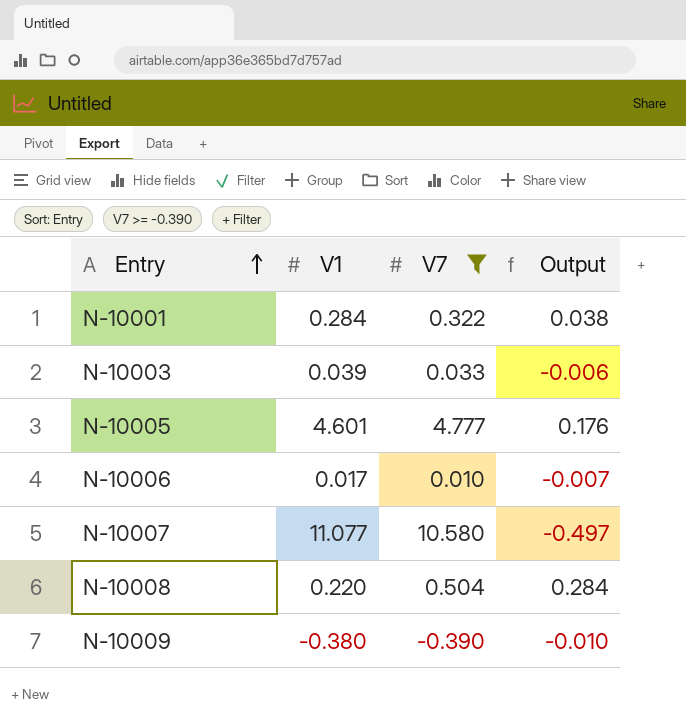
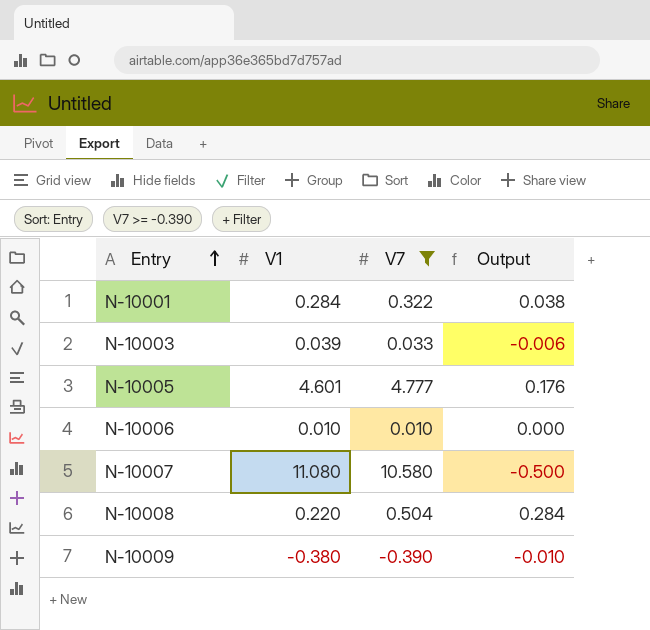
N-10006 | V1: 0.017 -> 0.010
N-10006 | Output: -0.007 -> 0.000
N-10007 | V1: 11.077 -> 11.080
N-10007 | Output: -0.497 -> -0.500

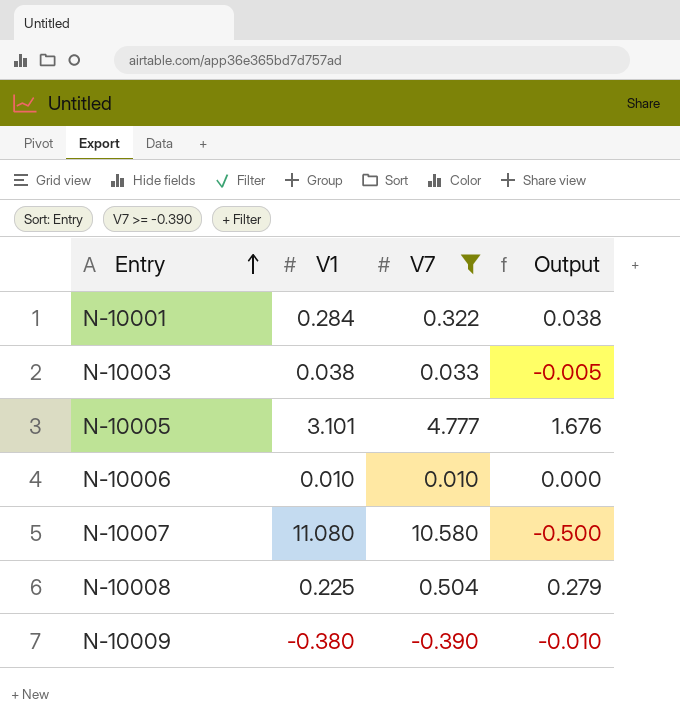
N-10003 | V1: 0.039 -> 0.038
N-10003 | Output: -0.006 -> -0.005
N-10005 | V1: 4.601 -> 3.101
N-10005 | Output: 0.176 -> 1.676
N-10008 | V1: 0.220 -> 0.225
N-10008 | Output: 0.284 -> 0.279

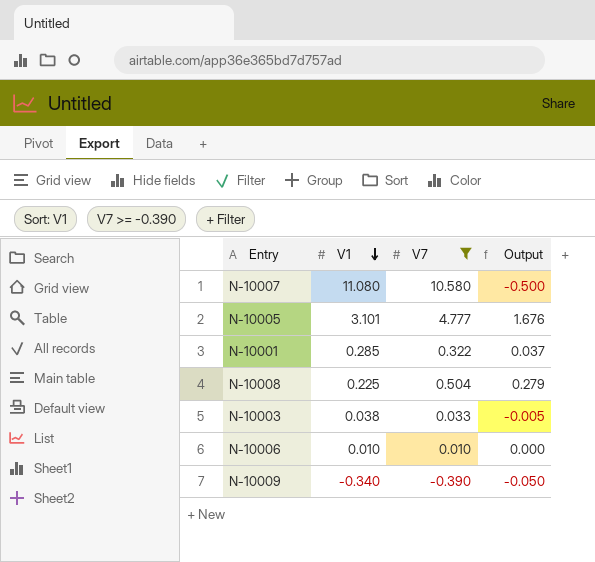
row order: Entry ascending -> V1 descending
N-10001 | V1: 0.284 -> 0.285
N-10001 | Output: 0.038 -> 0.037
N-10009 | V1: -0.380 -> -0.340
N-10009 | Output: -0.010 -> -0.050

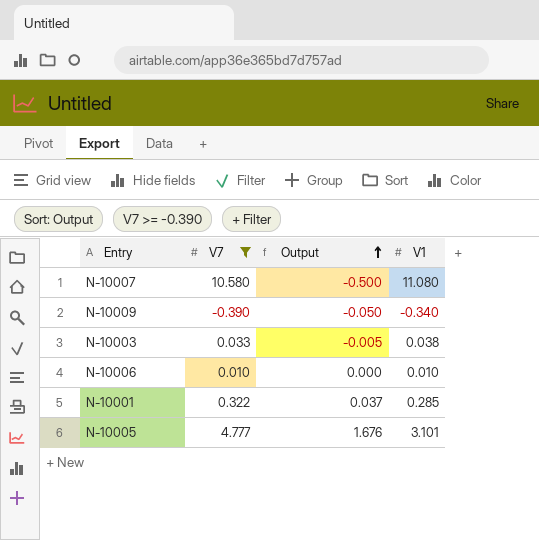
row order: V1 descending -> Output ascending
column V1 | position: 2 -> 4
row N-10008: 0.225 | 0.504 | 0.279 -> none

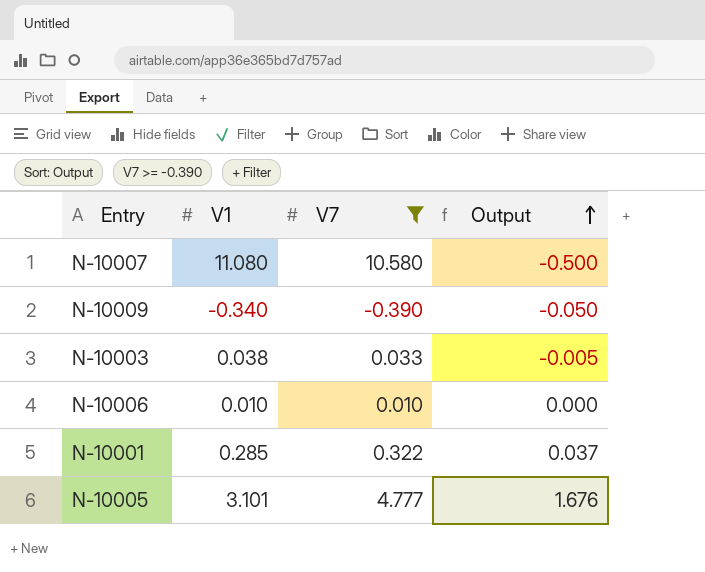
column V1 | position: 4 -> 2

